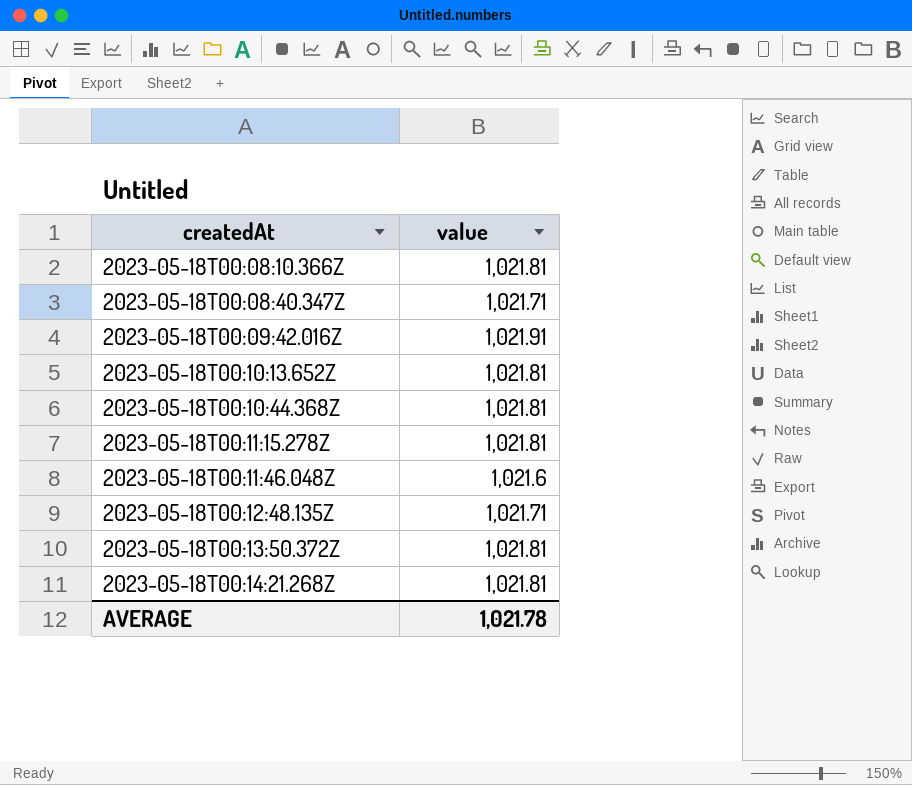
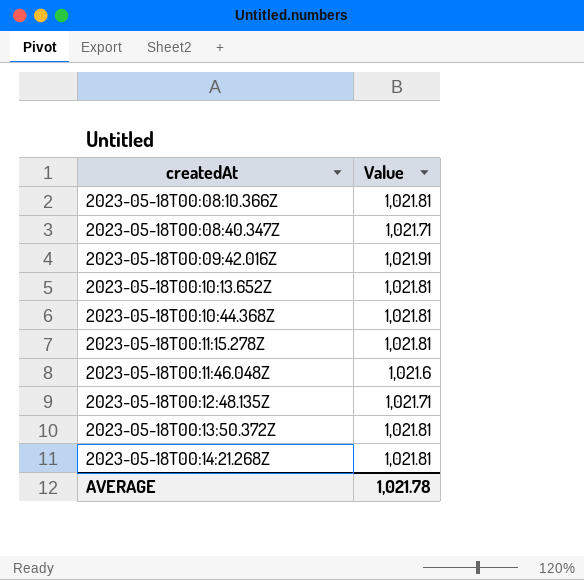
column name: value -> Value

